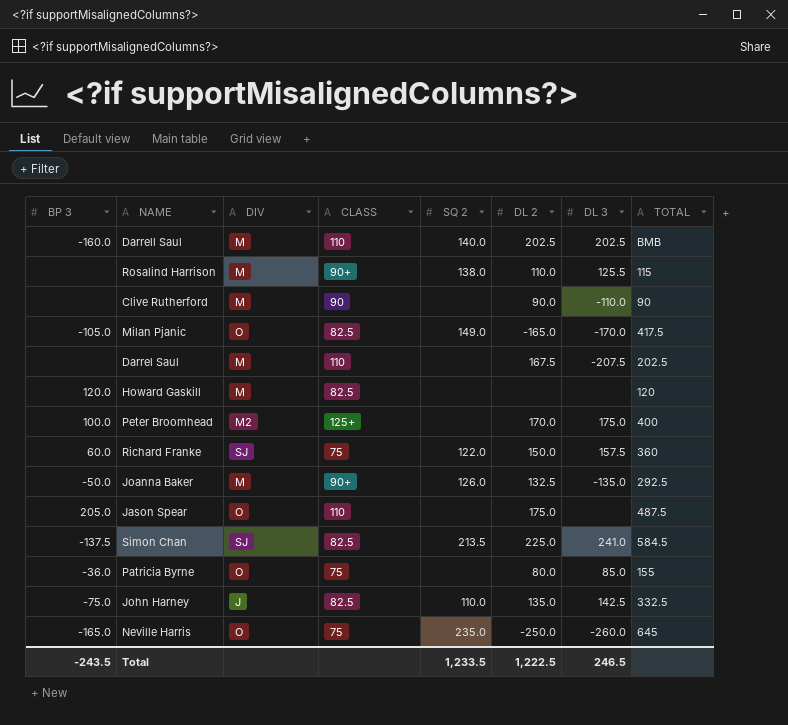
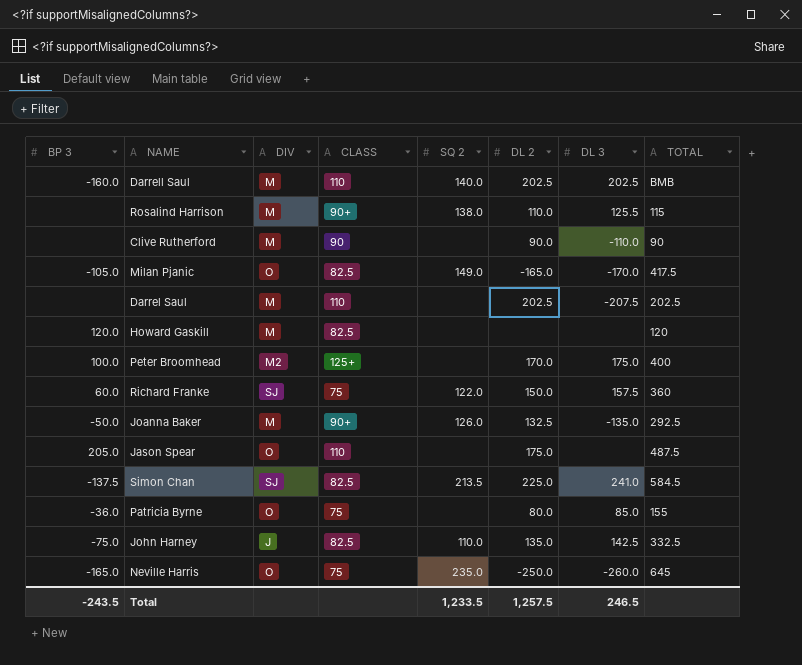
Darrel Saul | DL 2: 167.5 -> 202.5
Total | DL 2: 1,222.5 -> 1,257.5

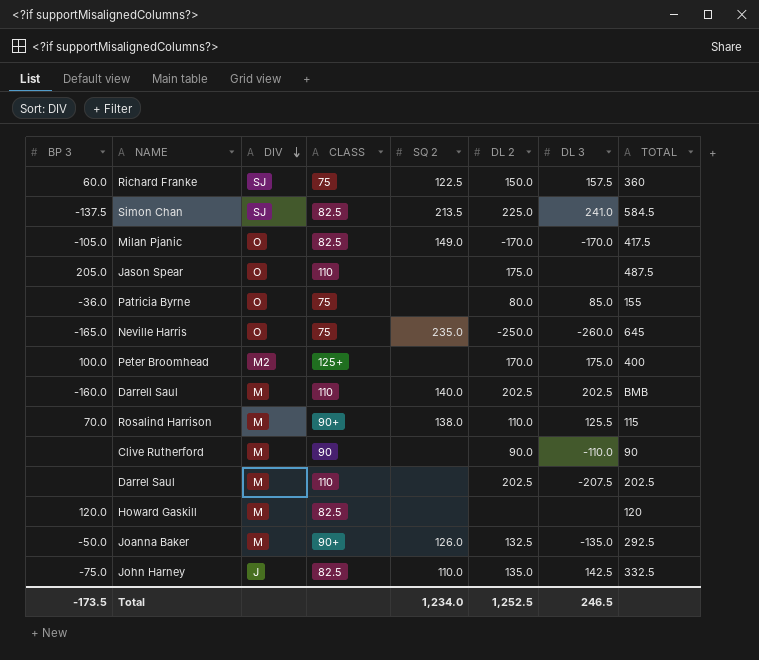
row order: none -> DIV descending
Richard Franke | SQ 2: 122.0 -> 122.5
Milan Pjanic | DL 2: -165.0 -> -170.0
Rosalind Harrison | BP 3: none -> 70.0
Total | BP 3: -243.5 -> -173.5
Total | SQ 2: 1,233.5 -> 1,234.0
Total | DL 2: 1,257.5 -> 1,252.5

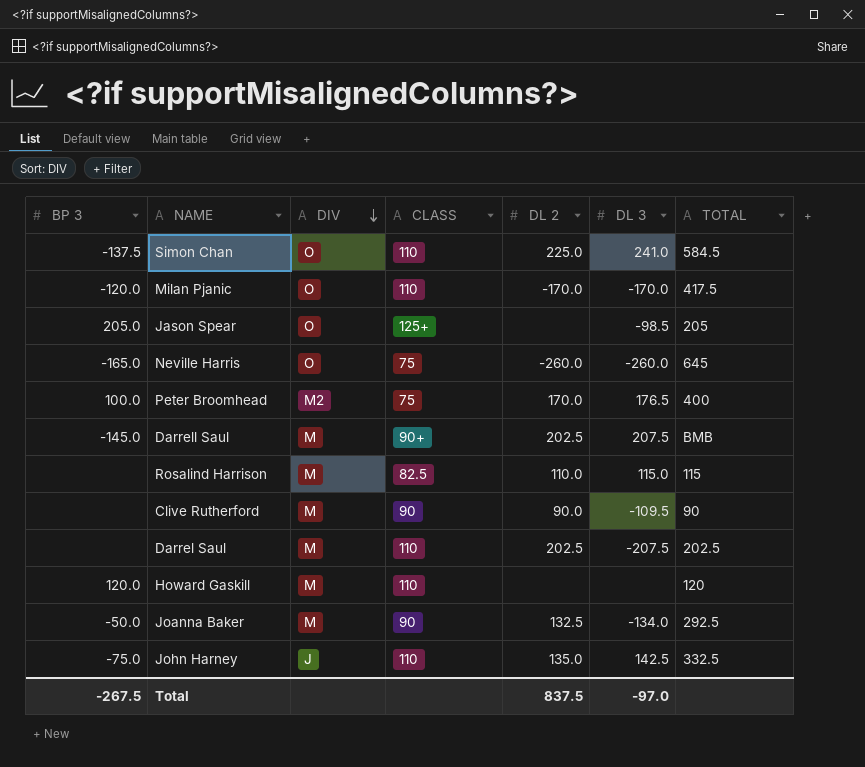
column SQ 2 | position: 5 -> none
row Richard Franke: 60.0 | SJ | 75 | 122.5 | 150.0 | 157.5 | 360 -> none
row Patricia Byrne: -36.0 | O | 75 | none | 80.0 | 85.0 | 155 -> none
Simon Chan | DIV: SJ -> O
Simon Chan | CLASS: 82.5 -> 110
Milan Pjanic | BP 3: -105.0 -> -120.0
Milan Pjanic | CLASS: 82.5 -> 110
Jason Spear | CLASS: 110 -> 125+
Jason Spear | DL 2: 175.0 -> none
Jason Spear | DL 3: none -> -98.5
Jason Spear | TOTAL: 487.5 -> 205
Neville Harris | DL 2: -250.0 -> -260.0
Peter Broomhead | CLASS: 125+ -> 75
Peter Broomhead | DL 3: 175.0 -> 176.5
Darrell Saul | BP 3: -160.0 -> -145.0
Darrell Saul | CLASS: 110 -> 90+
Darrell Saul | DL 3: 202.5 -> 207.5
Rosalind Harrison | BP 3: 70.0 -> none
Rosalind Harrison | CLASS: 90+ -> 82.5
Rosalind Harrison | DL 3: 125.5 -> 115.0
Clive Rutherford | DL 3: -110.0 -> -109.5
Howard Gaskill | CLASS: 82.5 -> 110
Joanna Baker | CLASS: 90+ -> 90
Joanna Baker | DL 3: -135.0 -> -134.0
John Harney | CLASS: 82.5 -> 110
Total | BP 3: -173.5 -> -267.5
Total | DL 2: 1,252.5 -> 837.5
Total | DL 3: 246.5 -> -97.0

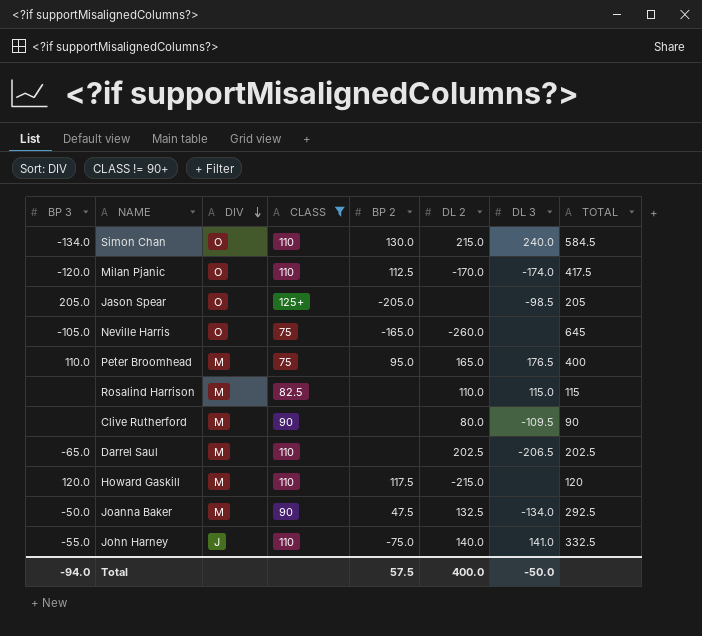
filter: none -> CLASS != 90+
column BP 2 | position: none -> 5
Simon Chan | BP 3: -137.5 -> -134.0
Simon Chan | DL 2: 225.0 -> 215.0
Simon Chan | DL 3: 241.0 -> 240.0
Milan Pjanic | DL 3: -170.0 -> -174.0
Neville Harris | BP 3: -165.0 -> -105.0
Neville Harris | DL 3: -260.0 -> none
Peter Broomhead | BP 3: 100.0 -> 110.0
Peter Broomhead | DIV: M2 -> M
Peter Broomhead | DL 2: 170.0 -> 165.0
Clive Rutherford | DL 2: 90.0 -> 80.0
Darrel Saul | BP 3: none -> -65.0
Darrel Saul | DL 3: -207.5 -> -206.5
Howard Gaskill | DL 2: none -> -215.0
John Harney | BP 3: -75.0 -> -55.0
John Harney | DL 2: 135.0 -> 140.0
John Harney | DL 3: 142.5 -> 141.0
Total | BP 3: -267.5 -> -94.0
Total | DL 2: 837.5 -> 400.0
Total | DL 3: -97.0 -> -50.0

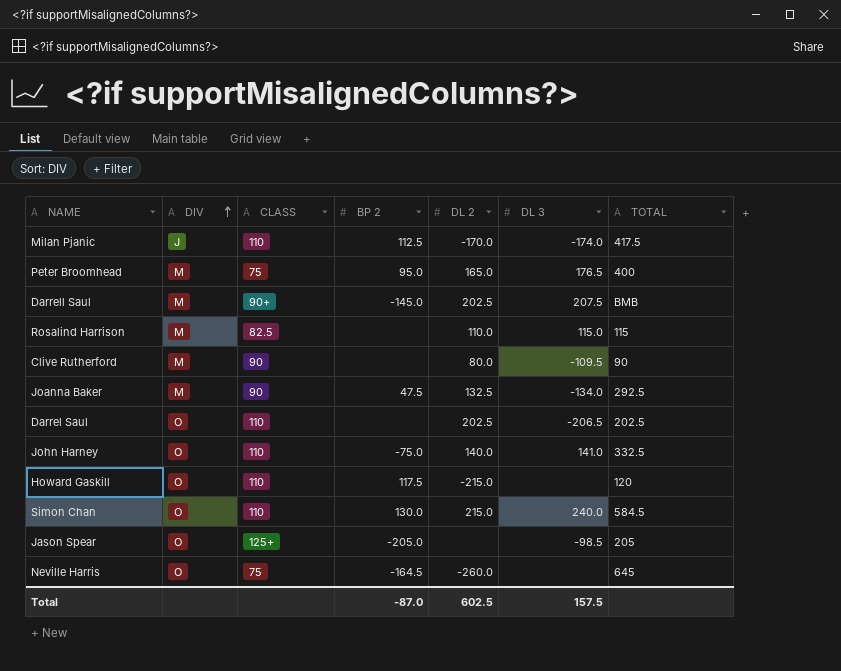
filter: CLASS != 90+ -> none
row order: DIV descending -> DIV ascending
column BP 3 | position: 1 -> none
Milan Pjanic | DIV: O -> J
Darrel Saul | DIV: M -> O
John Harney | DIV: J -> O
Howard Gaskill | DIV: M -> O
Neville Harris | BP 2: -165.0 -> -164.5
Total | BP 2: 57.5 -> -87.0
Total | DL 2: 400.0 -> 602.5
Total | DL 3: -50.0 -> 157.5

